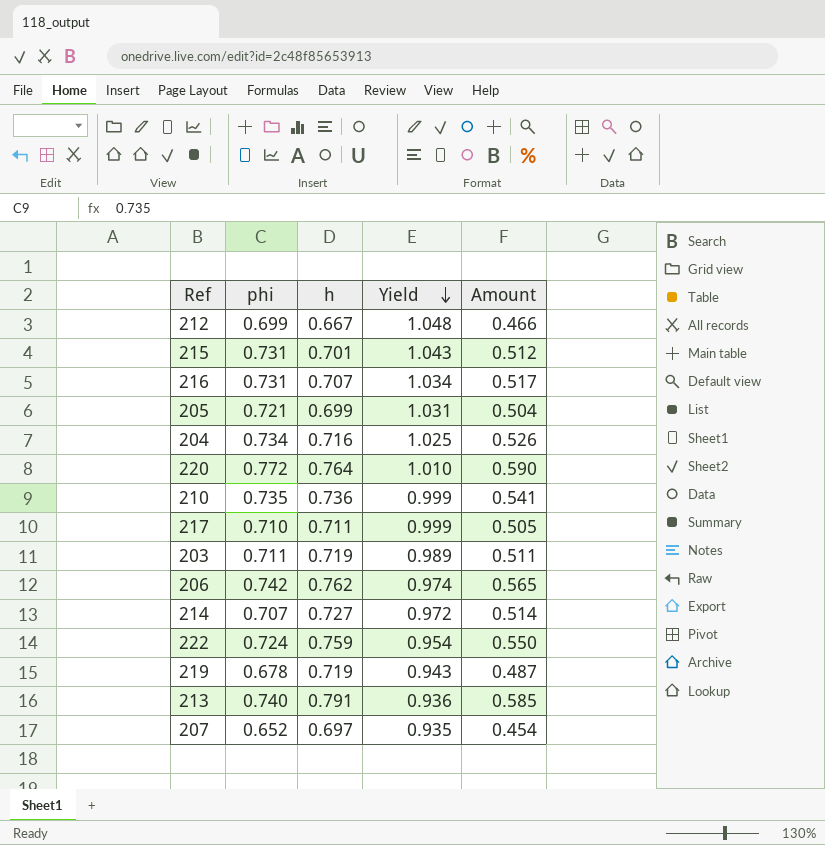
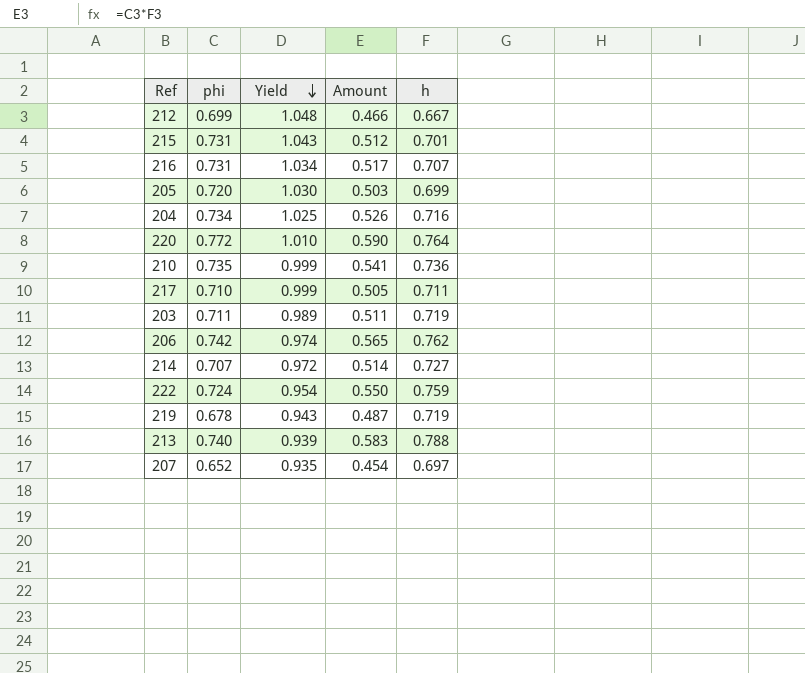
column h | position: 3 -> 5
205 | phi: 0.721 -> 0.720
205 | Yield: 1.031 -> 1.030
205 | Amount: 0.504 -> 0.503
213 | Yield: 0.936 -> 0.939
213 | Amount: 0.585 -> 0.583
213 | h: 0.791 -> 0.788

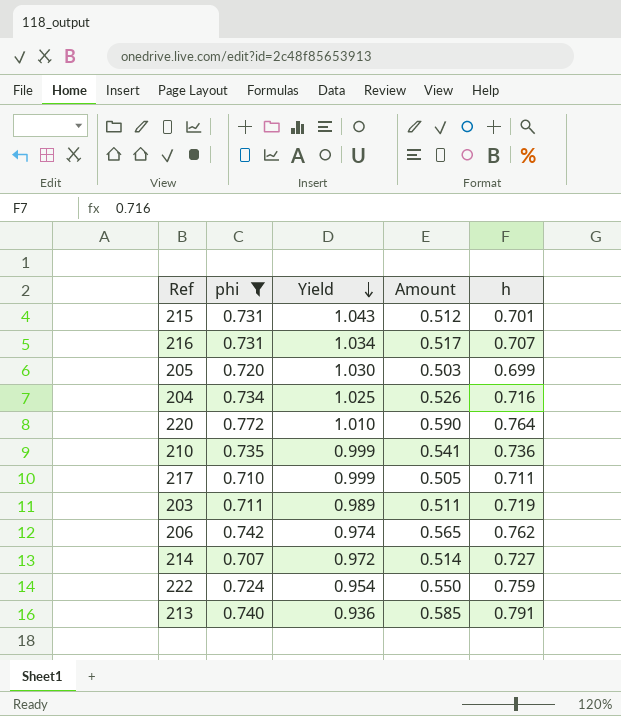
filter: none -> phi >= 0.707
213 | Yield: 0.939 -> 0.936
213 | Amount: 0.583 -> 0.585
213 | h: 0.788 -> 0.791

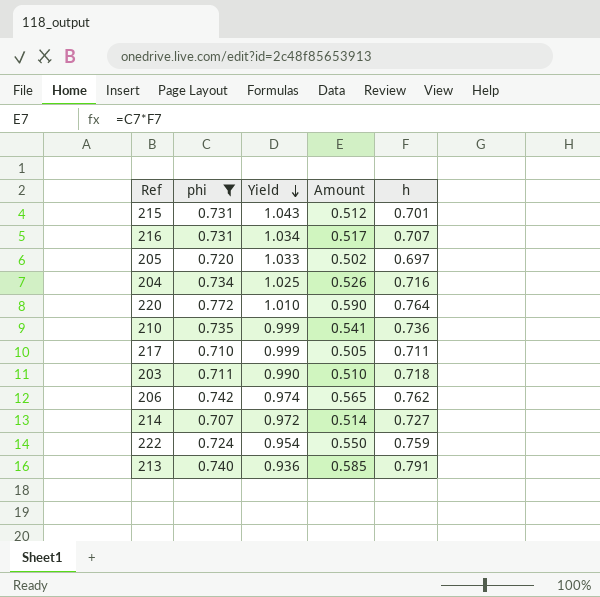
205 | Yield: 1.030 -> 1.033
205 | Amount: 0.503 -> 0.502
205 | h: 0.699 -> 0.697
203 | Yield: 0.989 -> 0.990
203 | Amount: 0.511 -> 0.510
203 | h: 0.719 -> 0.718

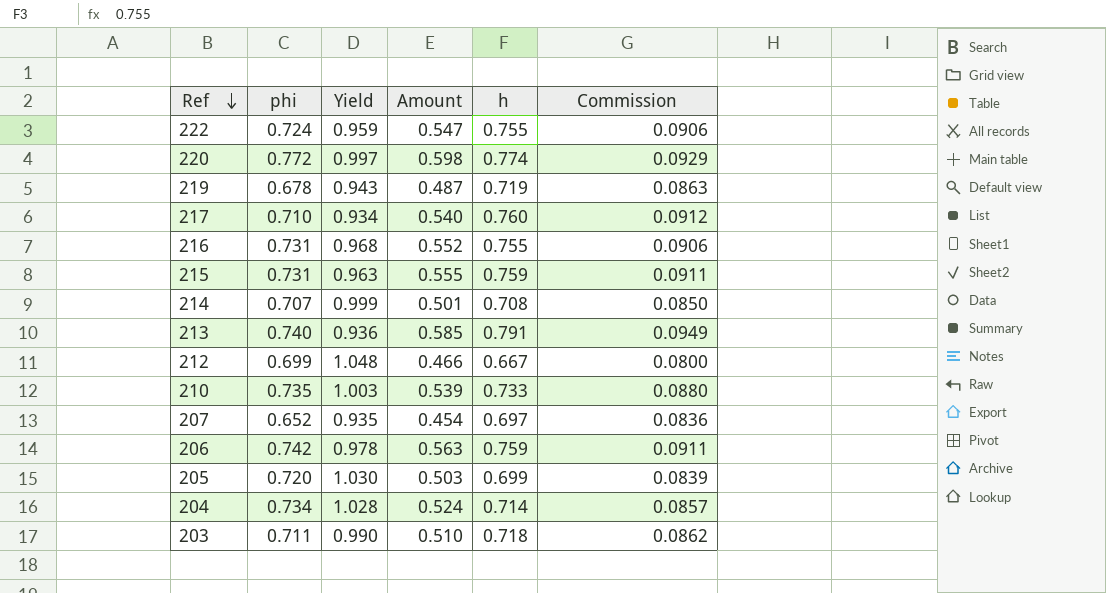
filter: phi >= 0.707 -> none
row order: Yield descending -> Ref descending
column Commission | formula: none -> [h] * 0.12
222 | Yield: 0.954 -> 0.959
222 | Amount: 0.550 -> 0.547
222 | h: 0.759 -> 0.755
220 | Yield: 1.010 -> 0.997
220 | Amount: 0.590 -> 0.598
220 | h: 0.764 -> 0.774
217 | Yield: 0.999 -> 0.934
217 | Amount: 0.505 -> 0.540
217 | h: 0.711 -> 0.760
216 | Yield: 1.034 -> 0.968
216 | Amount: 0.517 -> 0.552
216 | h: 0.707 -> 0.755
215 | Yield: 1.043 -> 0.963
215 | Amount: 0.512 -> 0.555
215 | h: 0.701 -> 0.759
214 | Yield: 0.972 -> 0.999
214 | Amount: 0.514 -> 0.501
214 | h: 0.727 -> 0.708
210 | Yield: 0.999 -> 1.003
210 | Amount: 0.541 -> 0.539
210 | h: 0.736 -> 0.733
206 | Yield: 0.974 -> 0.978
206 | Amount: 0.565 -> 0.563
206 | h: 0.762 -> 0.759
205 | Yield: 1.033 -> 1.030
205 | Amount: 0.502 -> 0.503
205 | h: 0.697 -> 0.699
204 | Yield: 1.025 -> 1.028
204 | Amount: 0.526 -> 0.524
204 | h: 0.716 -> 0.714

